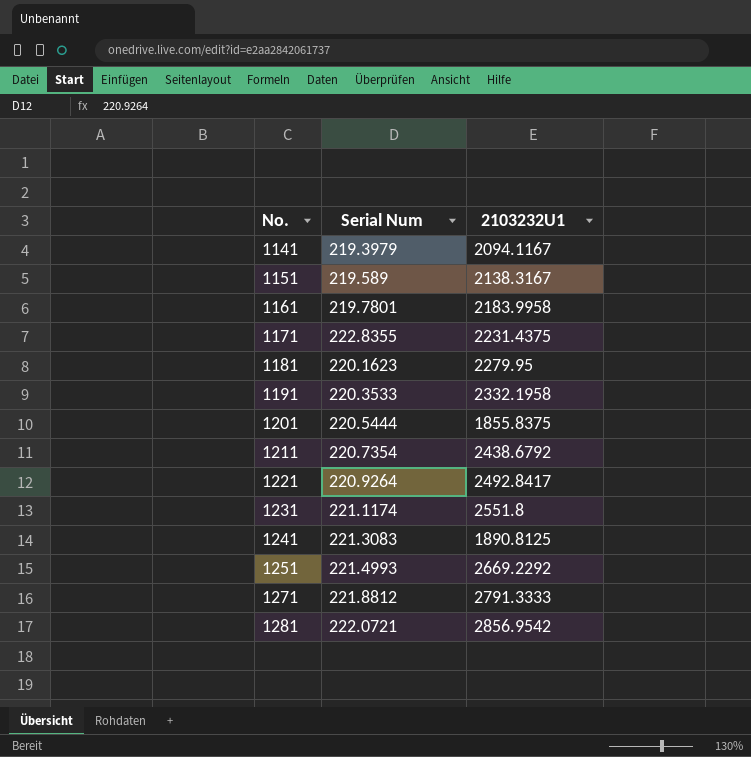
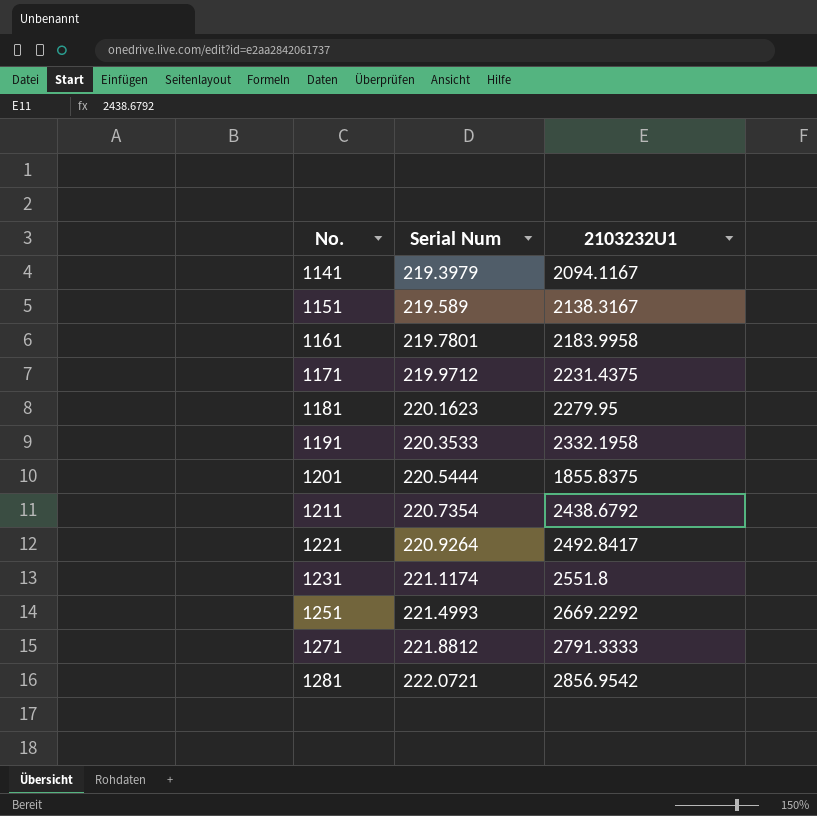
row 1241: 221.3083 | 1890.8125 -> none
1171 | Serial Num: 222.8355 -> 219.9712

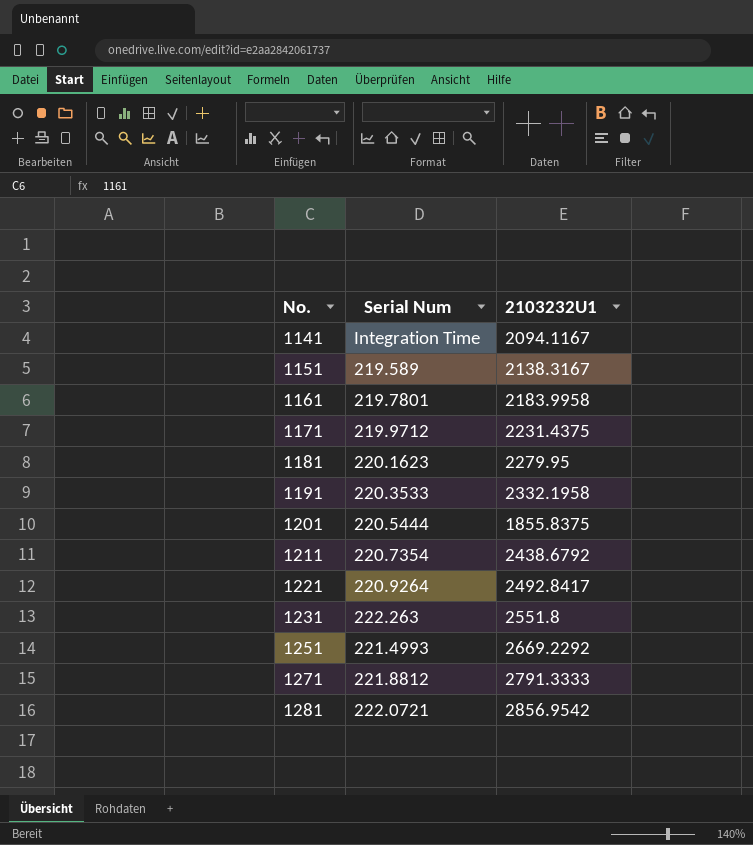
1141 | Serial Num: 219.3979 -> Integration Time
1231 | Serial Num: 221.1174 -> 222.263

